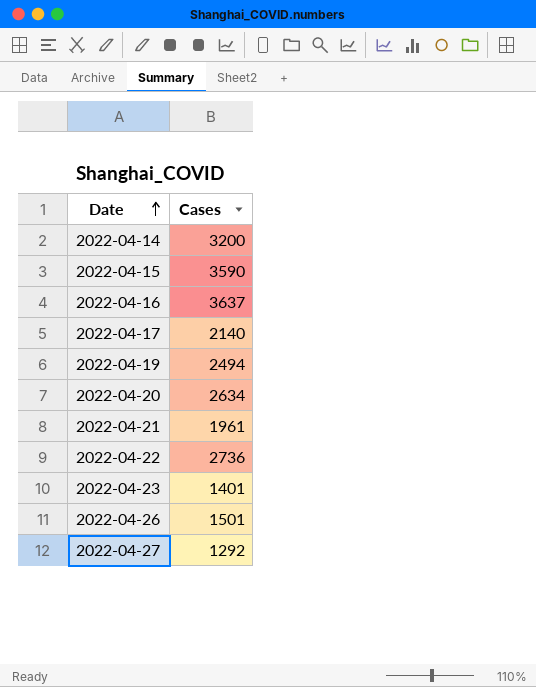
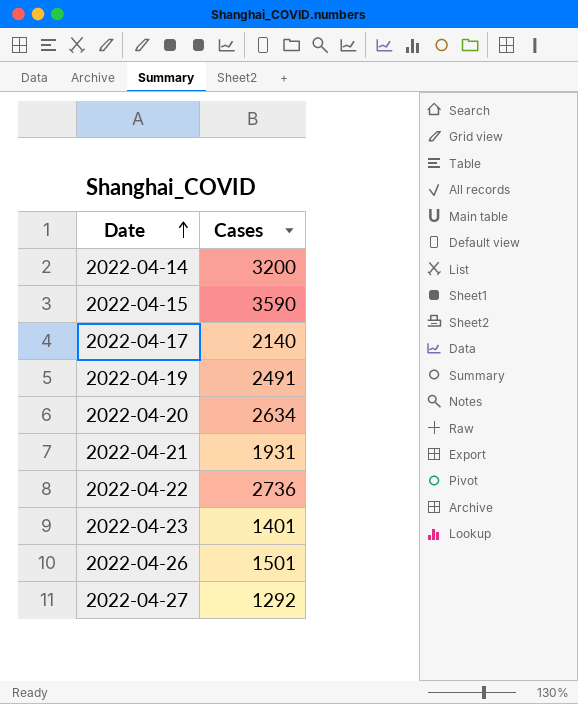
row 2022-04-16: 3637 -> none
2022-04-19 | Cases: 2494 -> 2491
2022-04-21 | Cases: 1961 -> 1931

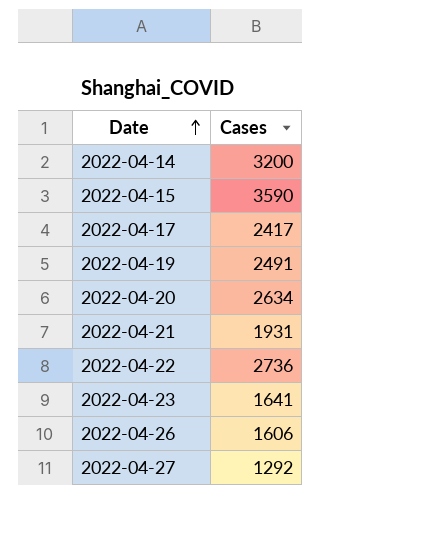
2022-04-17 | Cases: 2140 -> 2417
2022-04-23 | Cases: 1401 -> 1641
2022-04-26 | Cases: 1501 -> 1606

